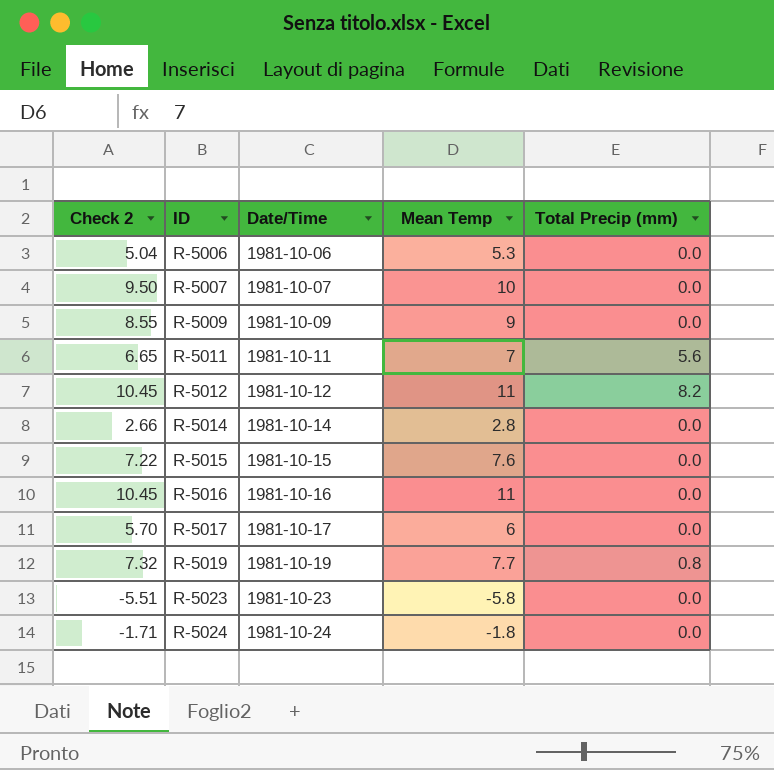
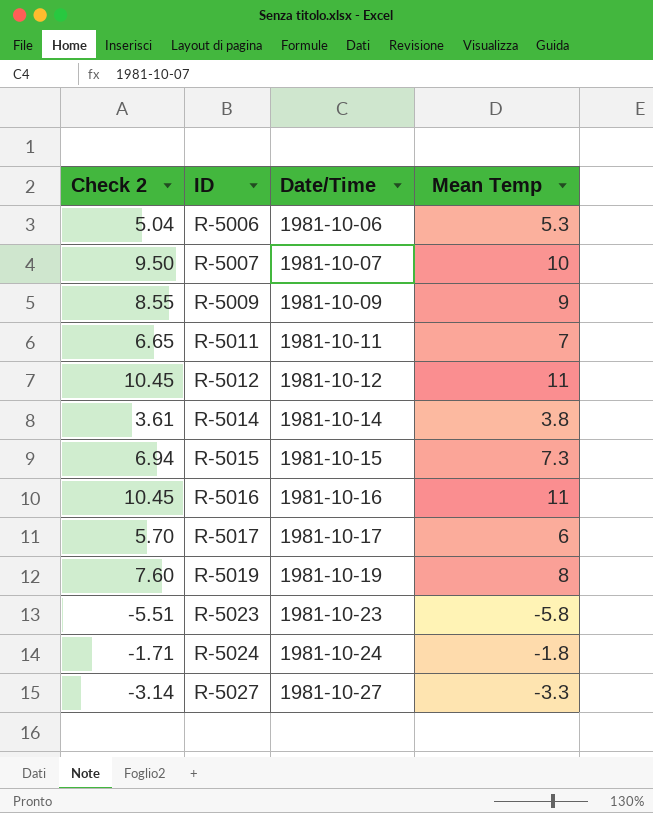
column Total Precip (mm) | position: 5 -> none
R-5014 | Check 2: 2.66 -> 3.61
R-5014 | Mean Temp: 2.8 -> 3.8
R-5015 | Check 2: 7.22 -> 6.94
R-5015 | Mean Temp: 7.6 -> 7.3
R-5019 | Check 2: 7.32 -> 7.60
R-5019 | Mean Temp: 7.7 -> 8
row R-5027: none -> -3.14 | 1981-10-27 | -3.3

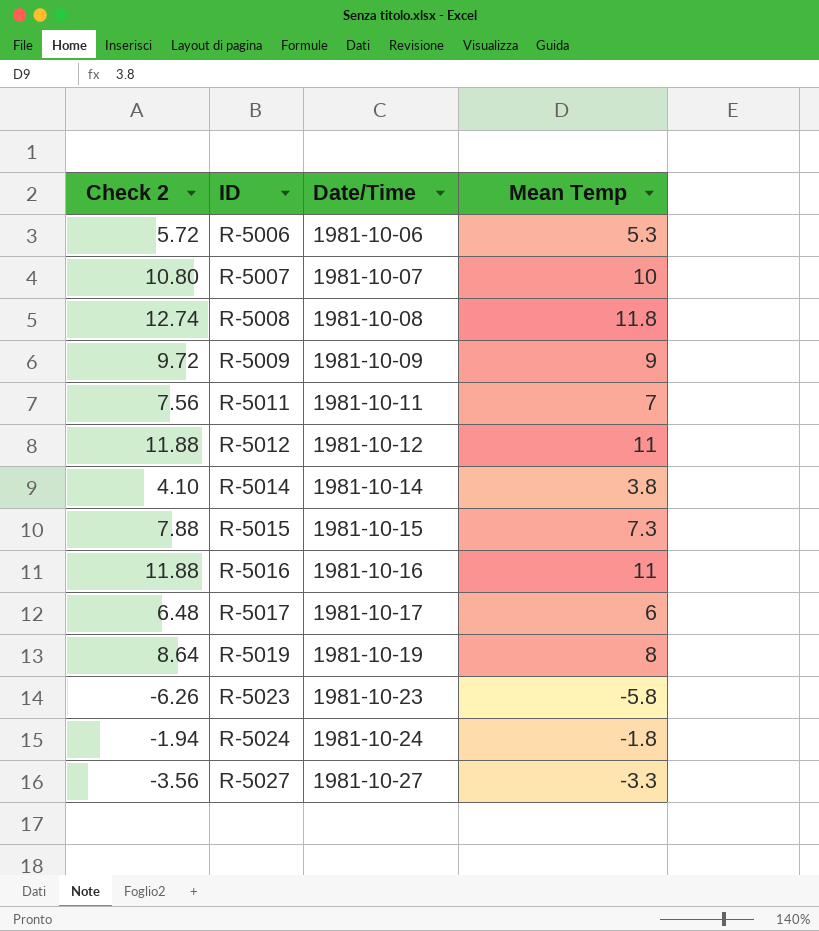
column Check 2 | formula: [Mean Temp] * 0.95 -> [Mean Temp] * 1.08
row R-5008: none -> 12.74 | 1981-10-08 | 11.8

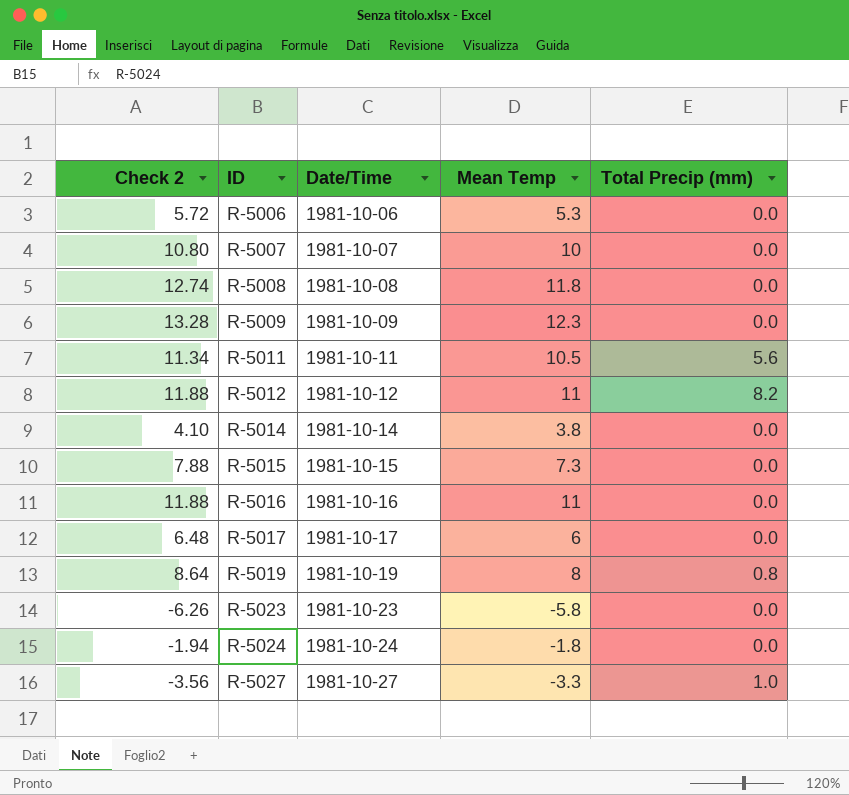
column Total Precip (mm) | position: none -> 5
R-5009 | Check 2: 9.72 -> 13.28
R-5009 | Mean Temp: 9 -> 12.3
R-5011 | Check 2: 7.56 -> 11.34
R-5011 | Mean Temp: 7 -> 10.5

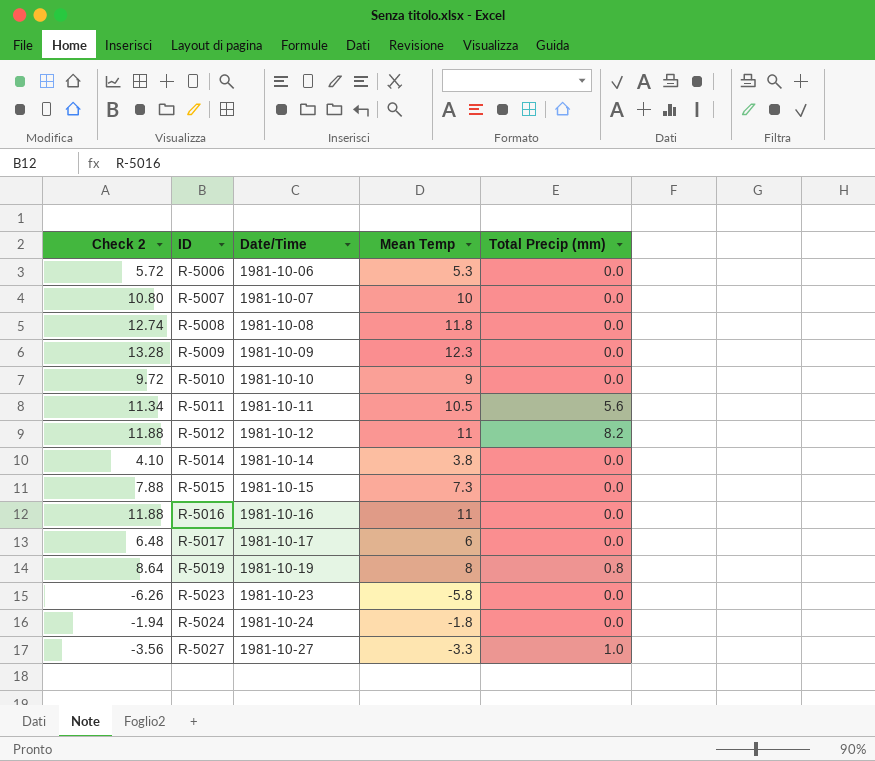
row R-5010: none -> 9.72 | 1981-10-10 | 9 | 0.0

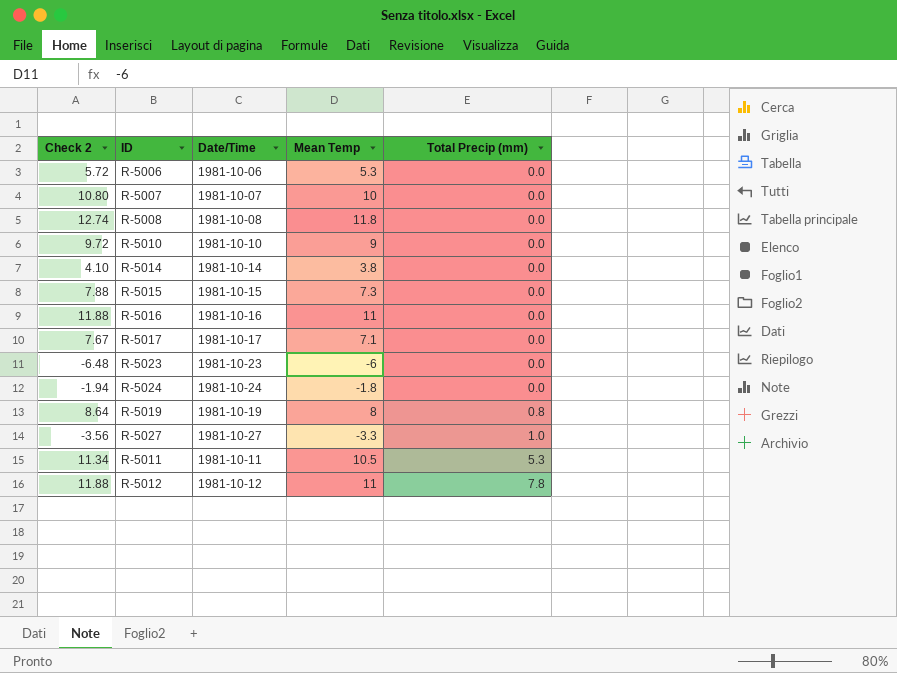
row order: ID ascending -> Total Precip (mm) ascending
row R-5009: 13.28 | 1981-10-09 | 12.3 | 0.0 -> none
R-5017 | Check 2: 6.48 -> 7.67
R-5017 | Mean Temp: 6 -> 7.1
R-5023 | Check 2: -6.26 -> -6.48
R-5023 | Mean Temp: -5.8 -> -6
R-5011 | Total Precip (mm): 5.6 -> 5.3
R-5012 | Total Precip (mm): 8.2 -> 7.8

